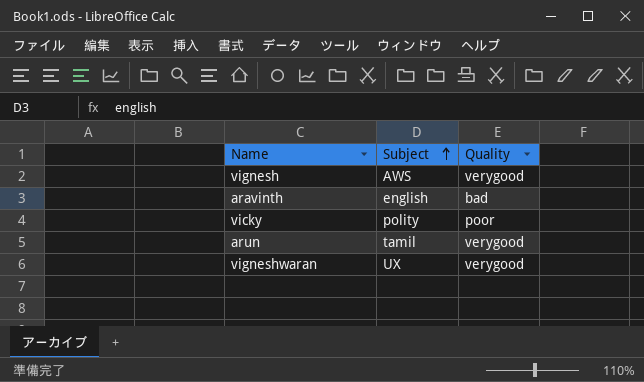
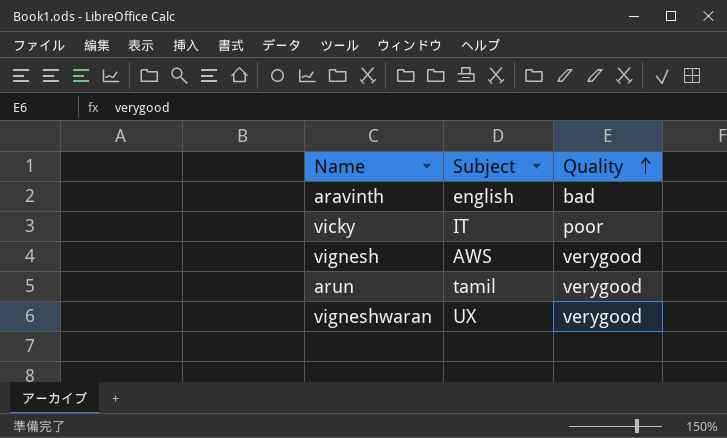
row order: Subject ascending -> Quality ascending
vicky | Subject: polity -> IT

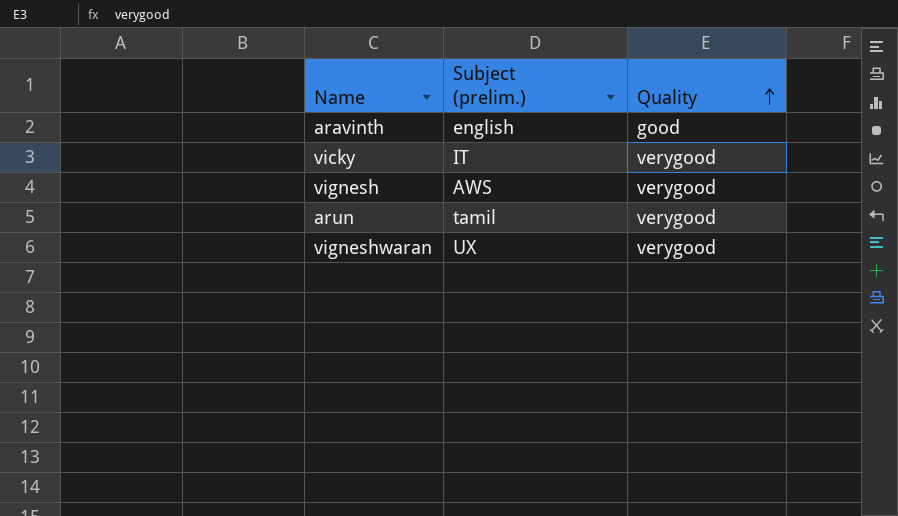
column name: Subject -> Subject (prelim.)
aravinth | Quality: bad -> good
vicky | Quality: poor -> verygood

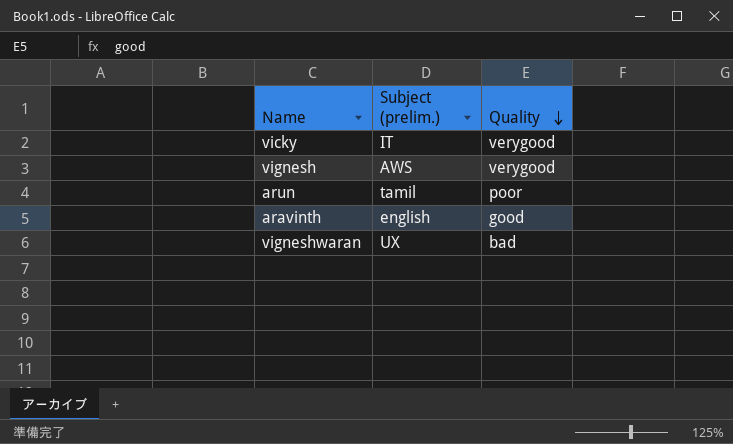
row order: Quality ascending -> Quality descending
arun | Quality: verygood -> poor
vigneshwaran | Quality: verygood -> bad

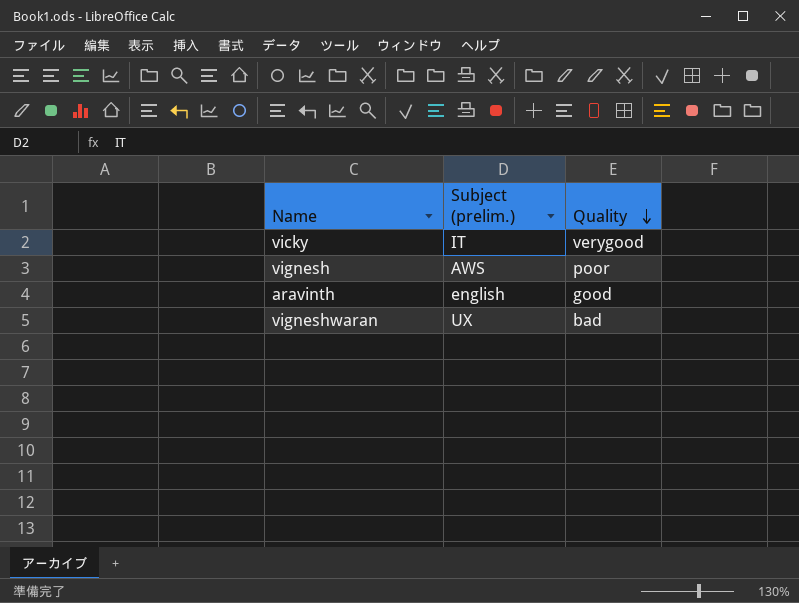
row arun: tamil | poor -> none
vignesh | Quality: verygood -> poor

